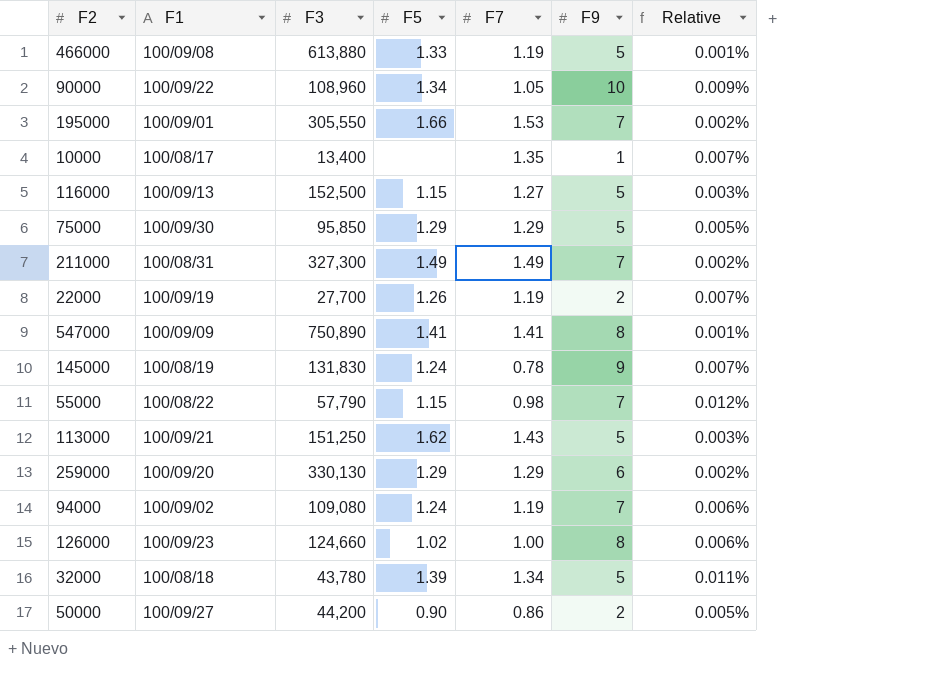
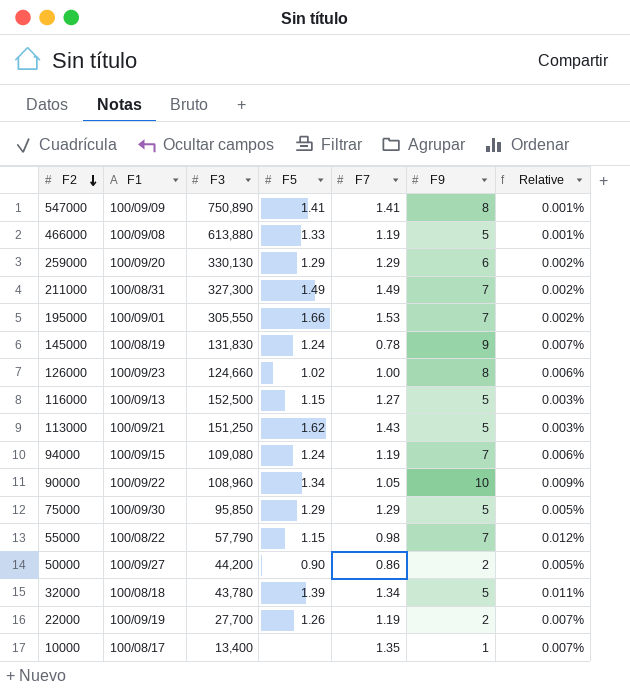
row order: none -> F2 descending
94000 | F1: 100/09/02 -> 100/09/15

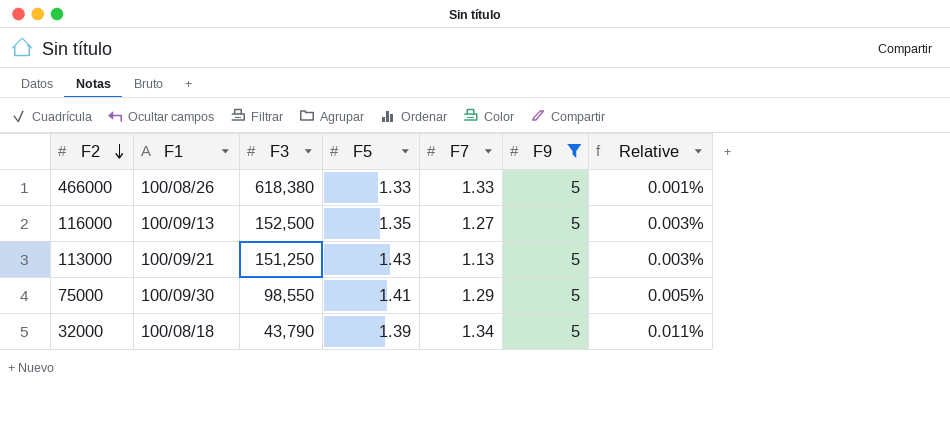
filter: none -> F9 = 5
466000 | F1: 100/09/08 -> 100/08/26
466000 | F3: 613,880 -> 618,380
466000 | F7: 1.19 -> 1.33
116000 | F5: 1.15 -> 1.35
113000 | F5: 1.62 -> 1.43
113000 | F7: 1.43 -> 1.13
75000 | F3: 95,850 -> 98,550
75000 | F5: 1.29 -> 1.41
32000 | F3: 43,780 -> 43,790

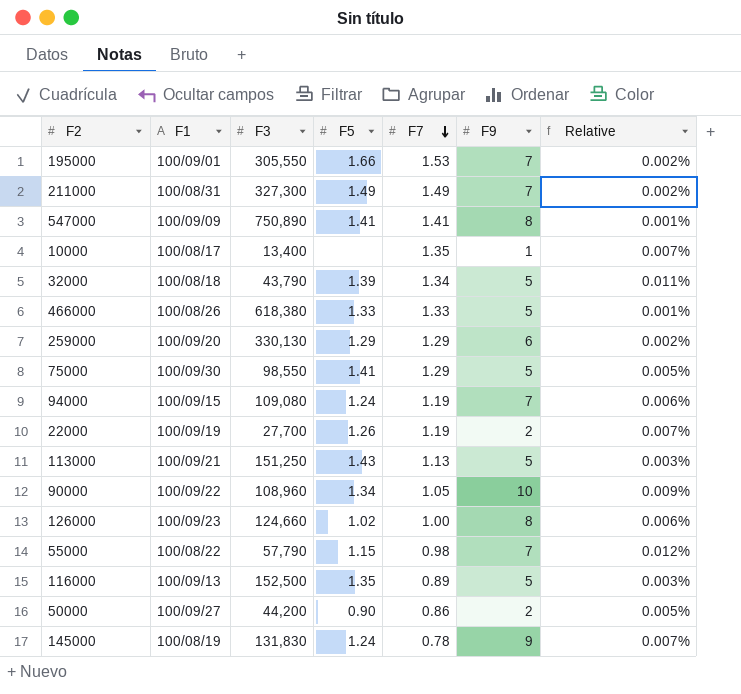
filter: F9 = 5 -> none
row order: F2 descending -> F7 descending
116000 | F7: 1.27 -> 0.89

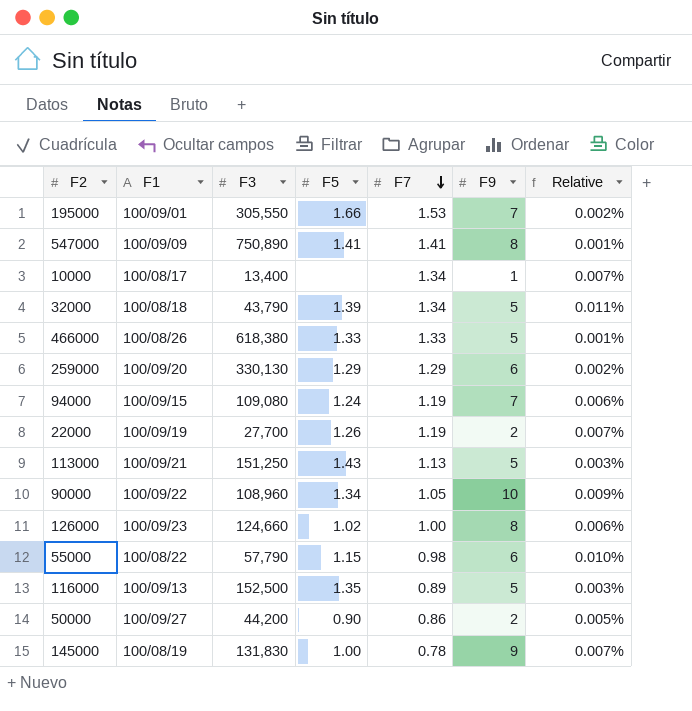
row 211000: 100/08/31 | 327,300 | 1.49 | 1.49 | 7 | 0.002% -> none
row 75000: 100/09/30 | 98,550 | 1.41 | 1.29 | 5 | 0.005% -> none
10000 | F7: 1.35 -> 1.34
55000 | F9: 7 -> 6
55000 | Relative: 0.012% -> 0.010%
145000 | F5: 1.24 -> 1.00

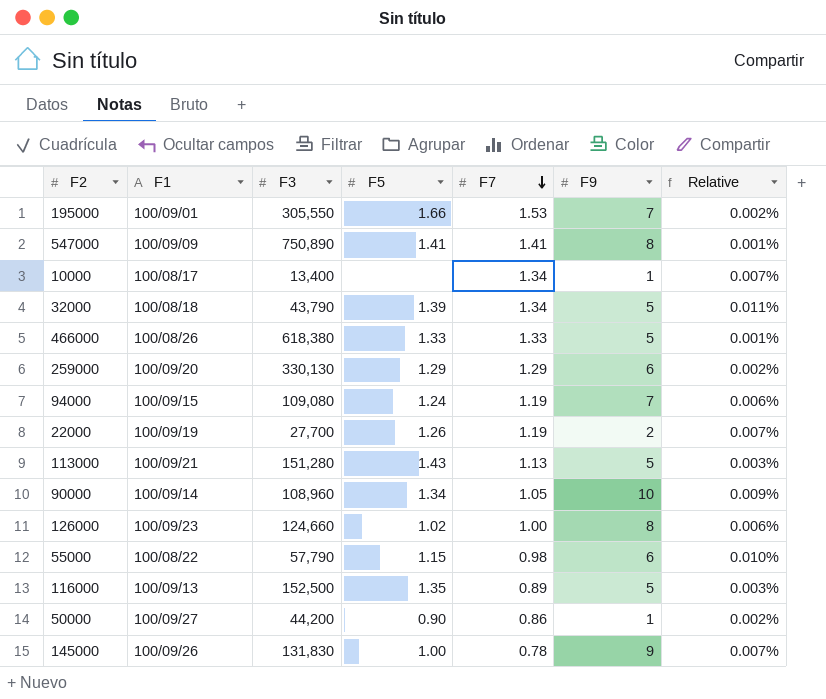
113000 | F3: 151,250 -> 151,280
90000 | F1: 100/09/22 -> 100/09/14
50000 | F9: 2 -> 1
50000 | Relative: 0.005% -> 0.002%
145000 | F1: 100/08/19 -> 100/09/26

